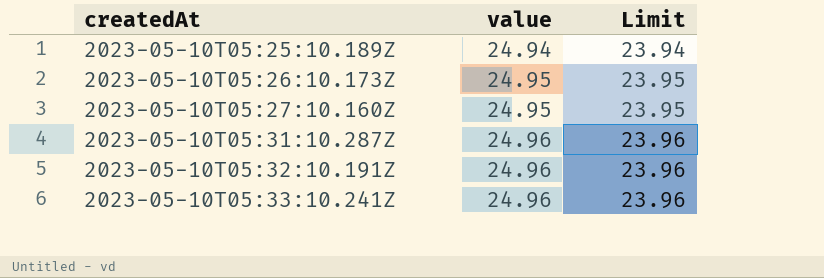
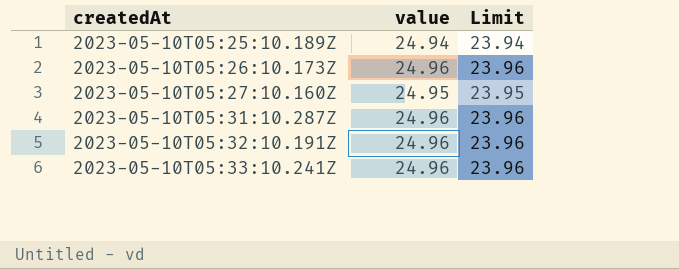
2023-05-10T05:26:10.173Z | value: 24.95 -> 24.96
2023-05-10T05:26:10.173Z | Limit: 23.95 -> 23.96

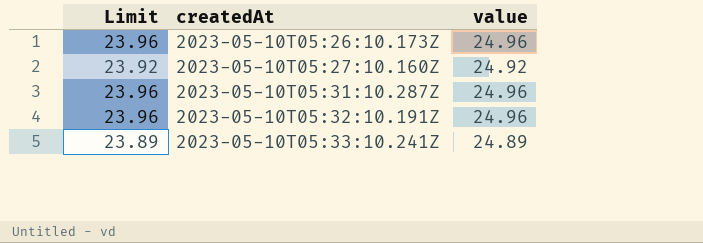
column Limit | position: 3 -> 1
row 2023-05-10T05:25:10.189Z: 24.94 | 23.94 -> none
2023-05-10T05:27:10.160Z | Limit: 23.95 -> 23.92
2023-05-10T05:27:10.160Z | value: 24.95 -> 24.92
2023-05-10T05:33:10.241Z | Limit: 23.96 -> 23.89
2023-05-10T05:33:10.241Z | value: 24.96 -> 24.89

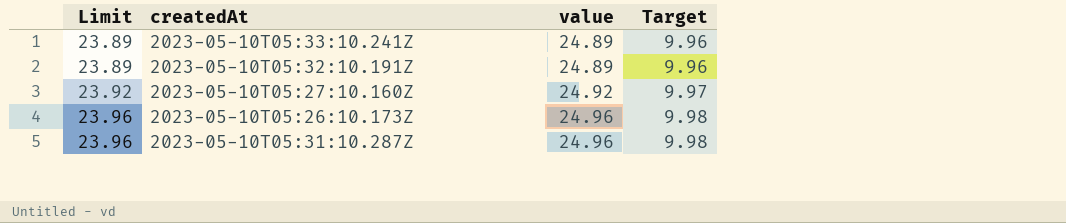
row order: createdAt ascending -> Limit ascending
column Target | formula: none -> [value] * 0.4
2023-05-10T05:32:10.191Z | Limit: 23.96 -> 23.89
2023-05-10T05:32:10.191Z | value: 24.96 -> 24.89

